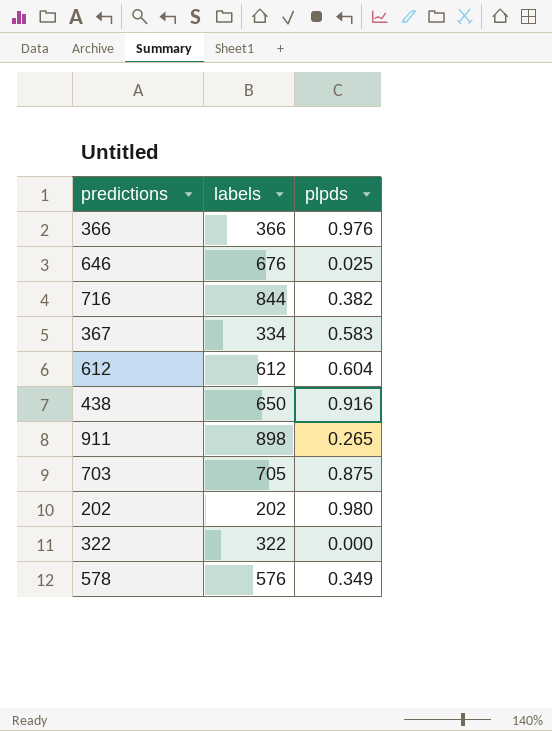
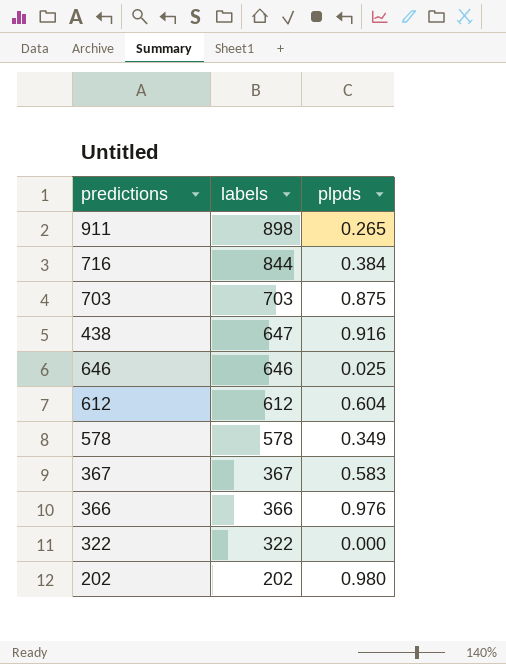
row order: none -> labels descending
716 | plpds: 0.382 -> 0.384
703 | labels: 705 -> 703
438 | labels: 650 -> 647
646 | labels: 676 -> 646
578 | labels: 576 -> 578
367 | labels: 334 -> 367

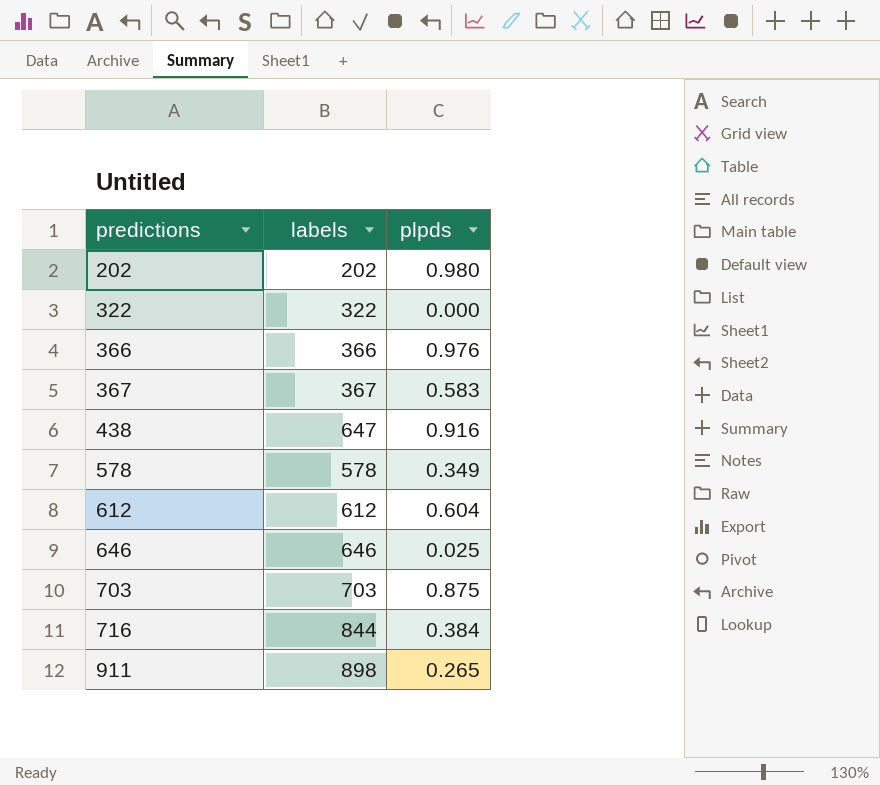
row order: labels descending -> predictions ascending

